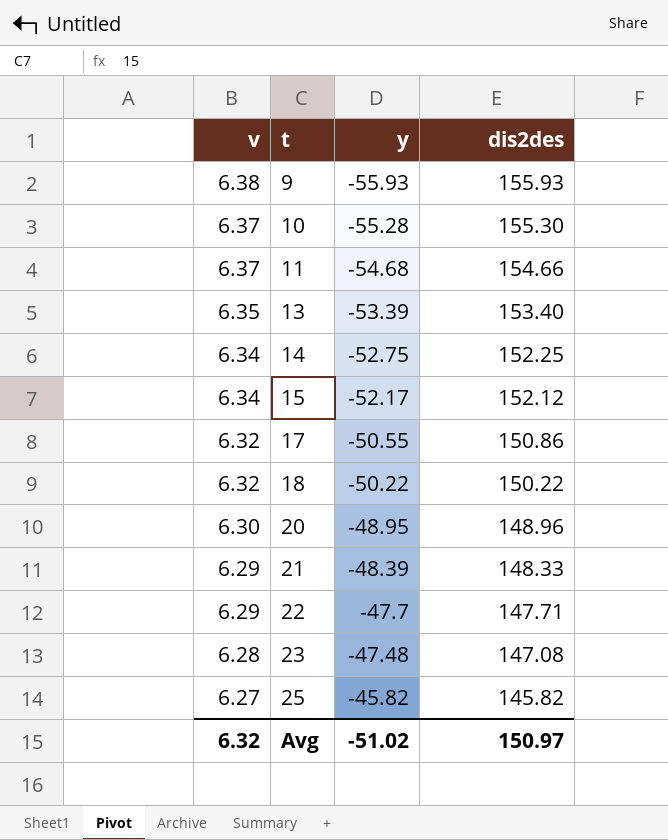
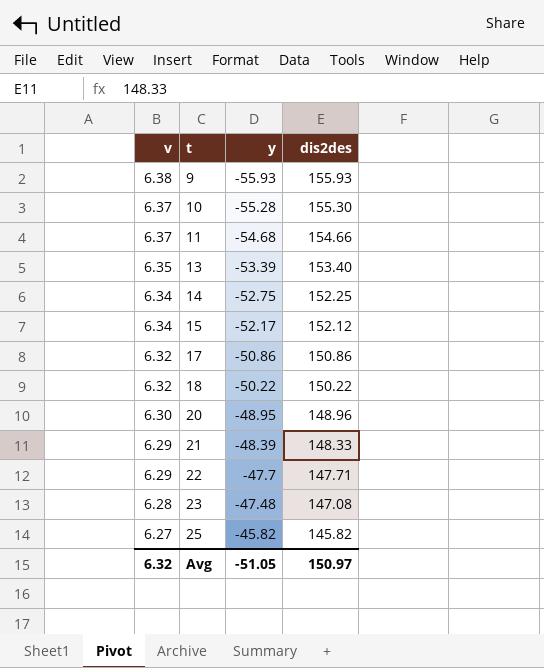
17 | y: -50.55 -> -50.86
Avg | y: -51.02 -> -51.05

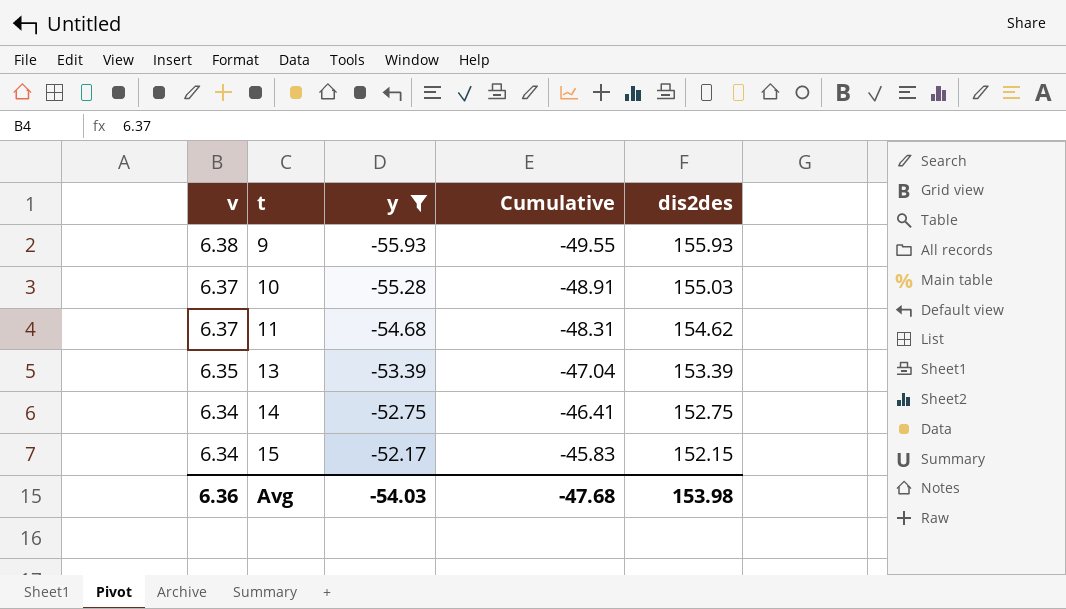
filter: none -> y <= -52.17
column Cumulative | formula: none -> [v] + [y]
10 | dis2des: 155.30 -> 155.03
11 | dis2des: 154.66 -> 154.62
13 | dis2des: 153.40 -> 153.39
14 | dis2des: 152.25 -> 152.75
15 | dis2des: 152.12 -> 152.15
Avg | v: 6.32 -> 6.36
Avg | y: -51.05 -> -54.03
Avg | dis2des: 150.97 -> 153.98

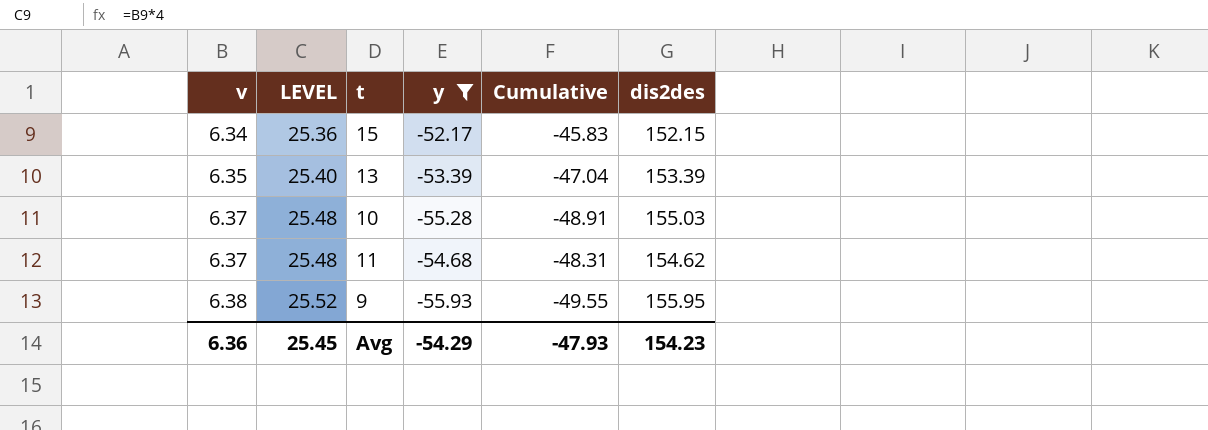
row order: v descending -> v ascending
column LEVEL | formula: none -> [v] * 4
row 14: 6.34 | -52.75 | -46.41 | 152.75 -> none
9 | dis2des: 155.93 -> 155.95
Avg | y: -54.03 -> -54.29
Avg | Cumulative: -47.68 -> -47.93
Avg | dis2des: 153.98 -> 154.23

